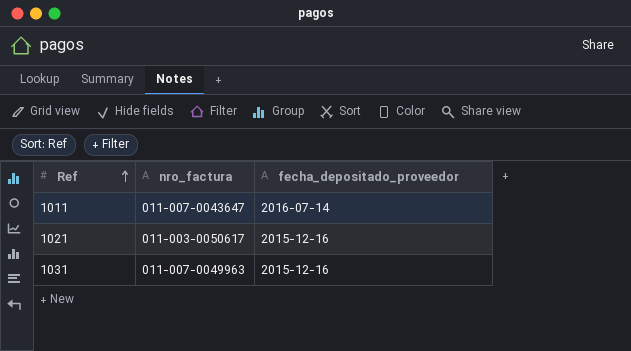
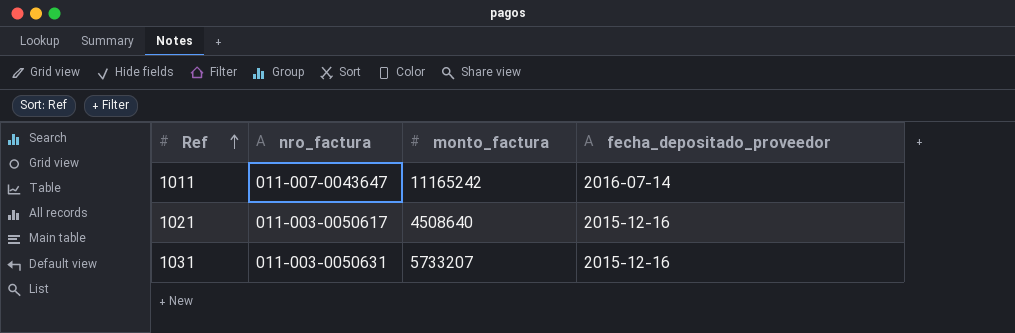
column monto_factura | position: none -> 3
1031 | nro_factura: 011-007-0049963 -> 011-003-0050631

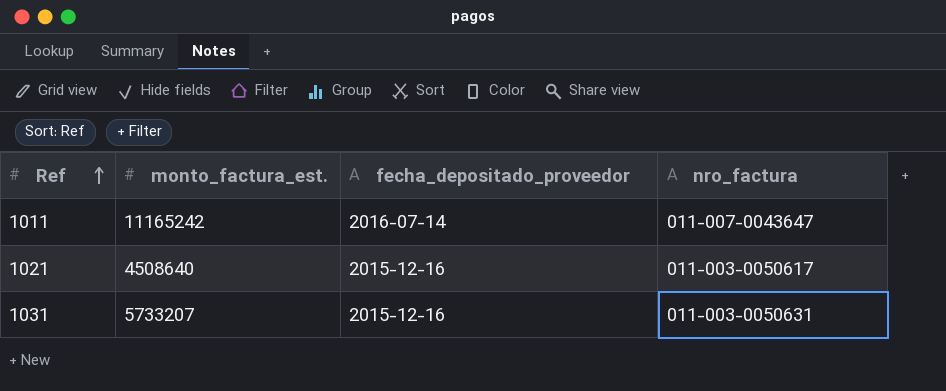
column name: monto_factura -> monto_factura_est.
column nro_factura | position: 2 -> 4

